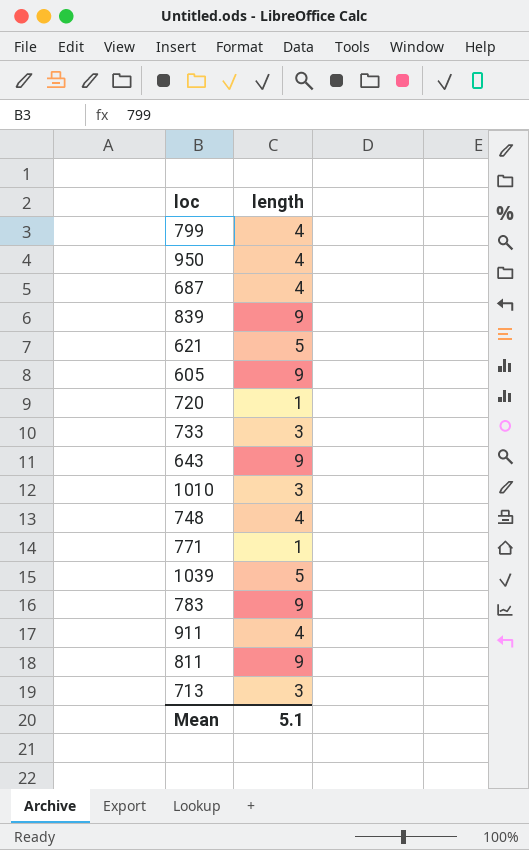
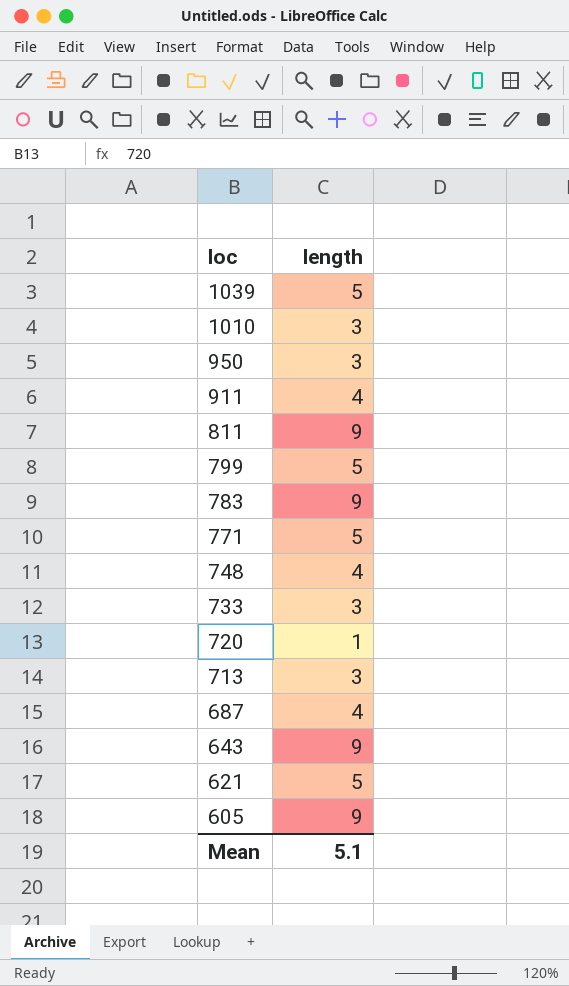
row order: none -> loc descending
row 839: 9 -> none
950 | length: 4 -> 3
799 | length: 4 -> 5
771 | length: 1 -> 5

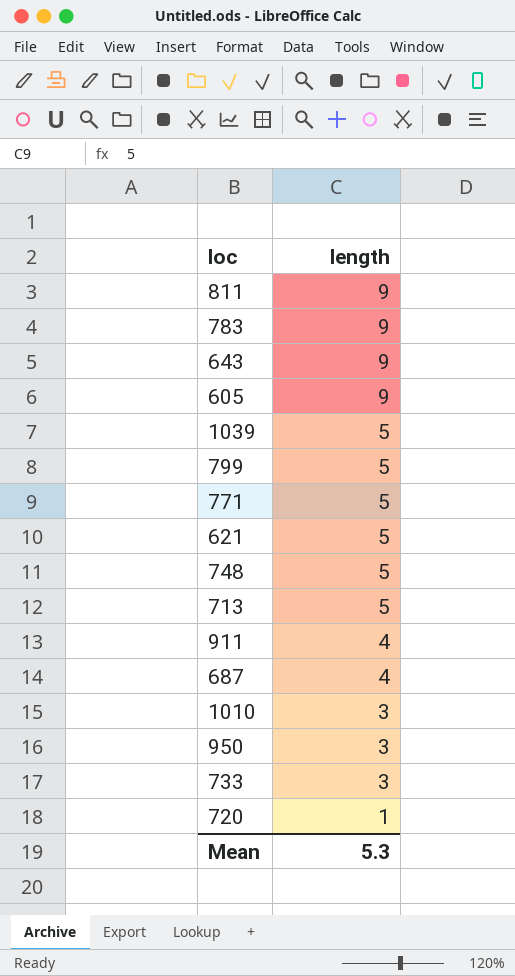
row order: loc descending -> length descending
748 | length: 4 -> 5
713 | length: 3 -> 5
Mean | length: 5.1 -> 5.3

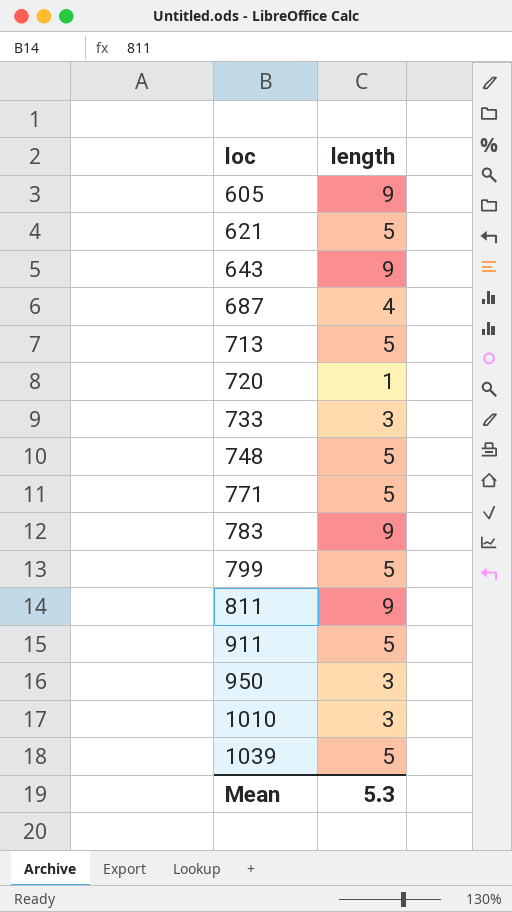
row order: length descending -> loc ascending
911 | length: 4 -> 5

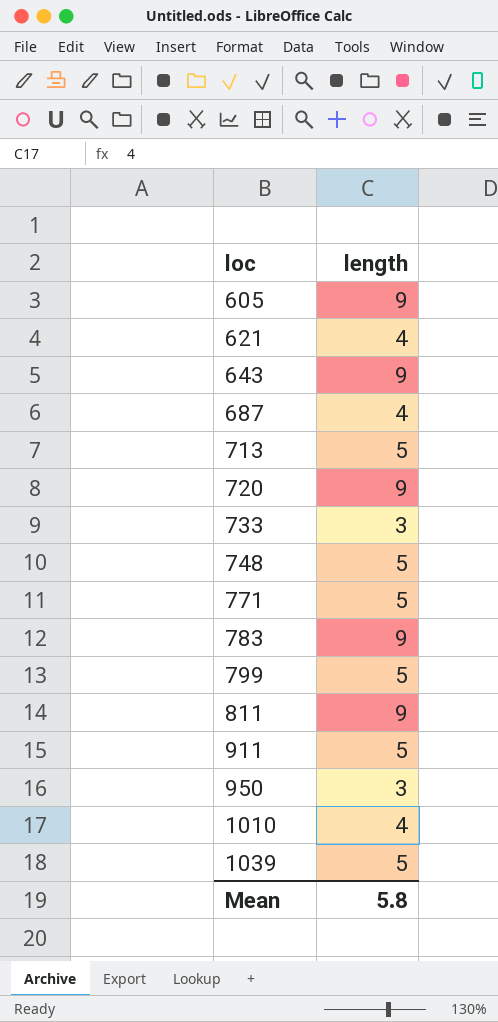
621 | length: 5 -> 4
720 | length: 1 -> 9
1010 | length: 3 -> 4
Mean | length: 5.3 -> 5.8

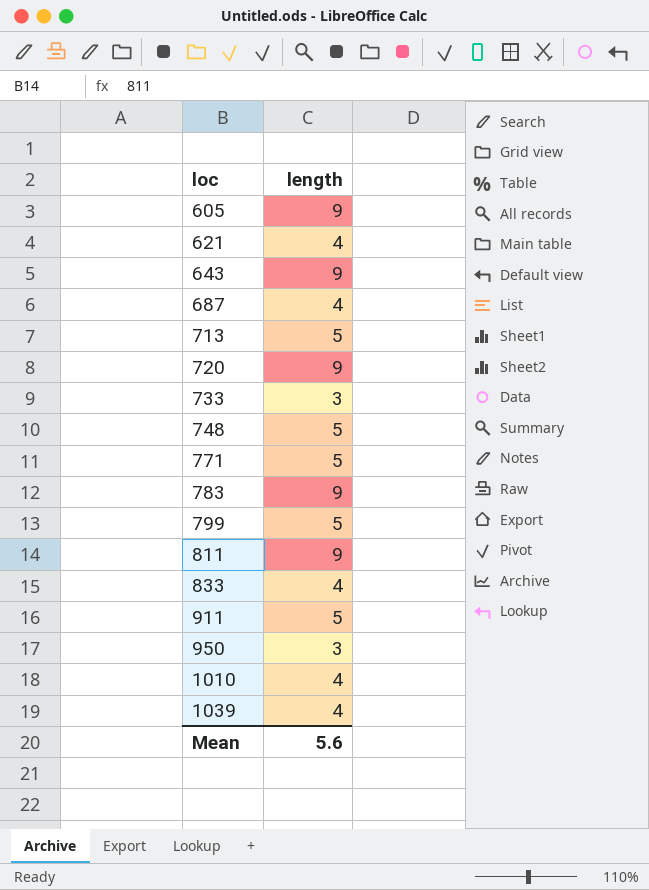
row 833: none -> 4
1039 | length: 5 -> 4
Mean | length: 5.8 -> 5.6

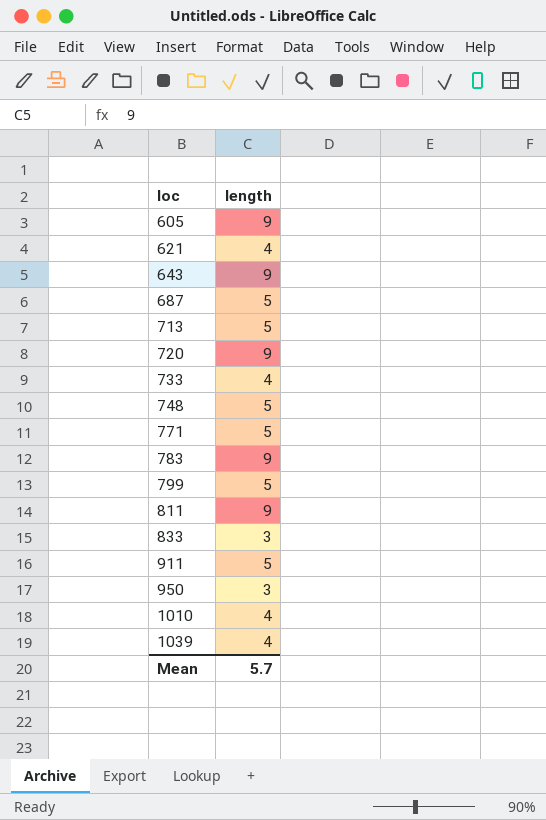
687 | length: 4 -> 5
733 | length: 3 -> 4
833 | length: 4 -> 3
Mean | length: 5.6 -> 5.7

